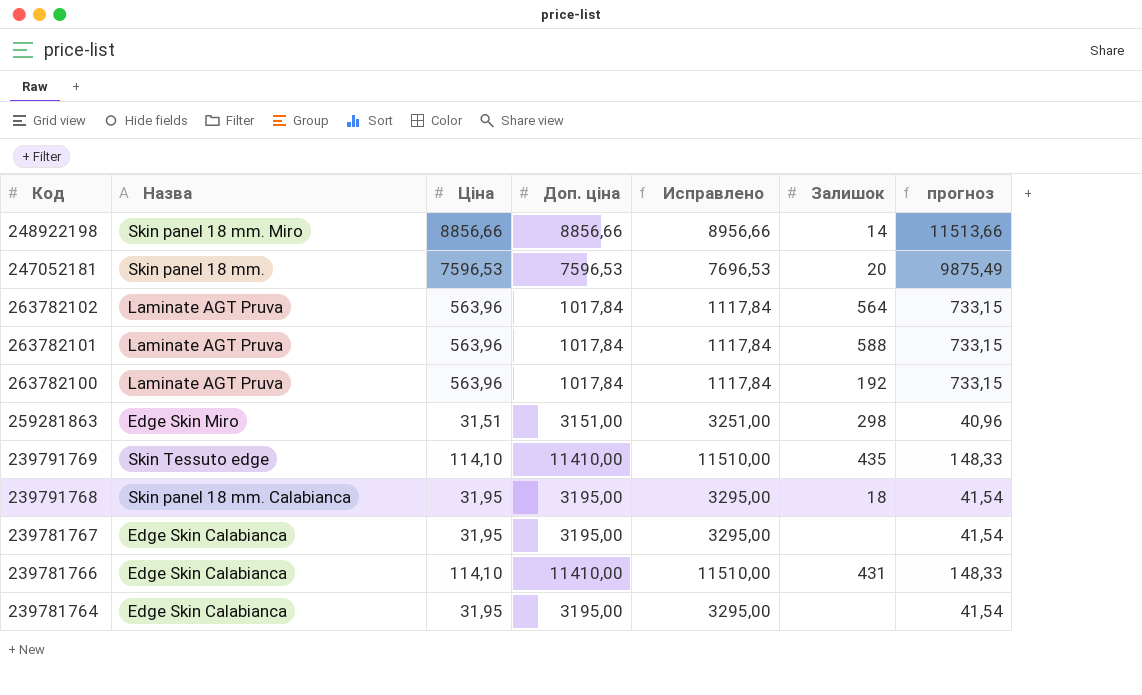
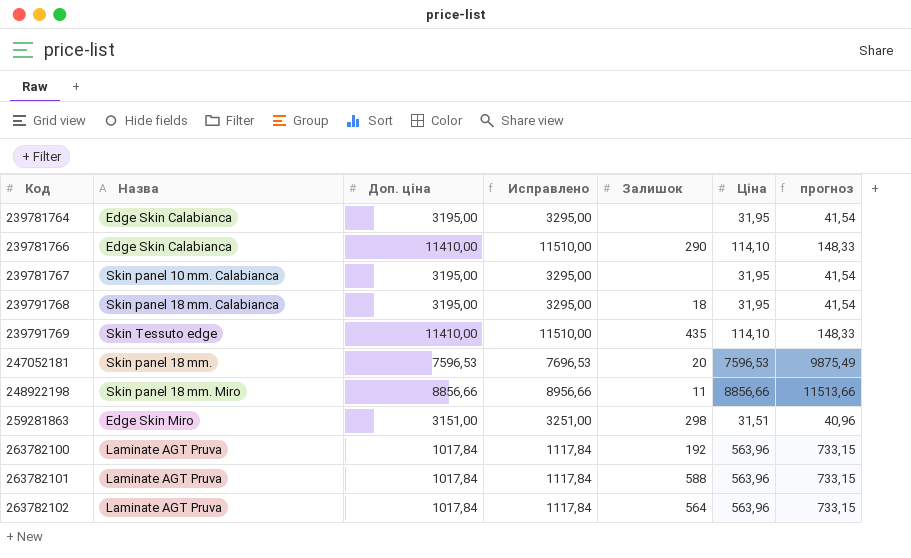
row order: none -> Код ascending
column Ціна | position: 3 -> 6
239781766 | Залишок: 431 -> 290
239781767 | Назва: Edge Skin Calabianca -> Skin panel 10 mm. Calabianca
248922198 | Залишок: 14 -> 11

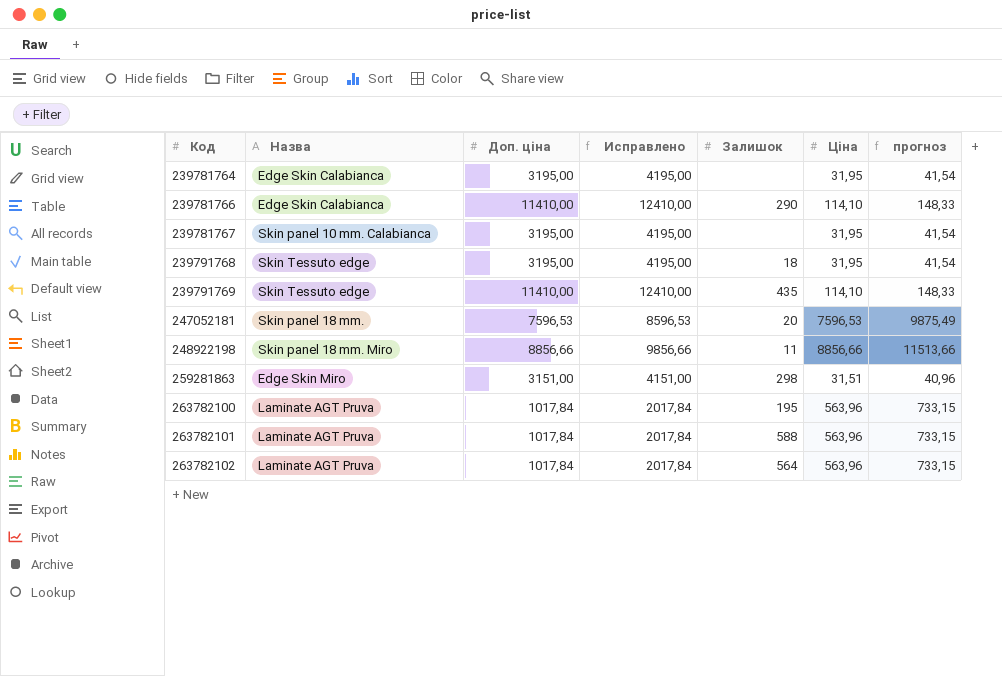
column Исправлено | formula: [Доп. ціна] + 100 -> [Доп. ціна] + 1000
239791768 | Назва: Skin panel 18 mm. Calabianca -> Skin Tessuto edge
263782100 | Залишок: 192 -> 195

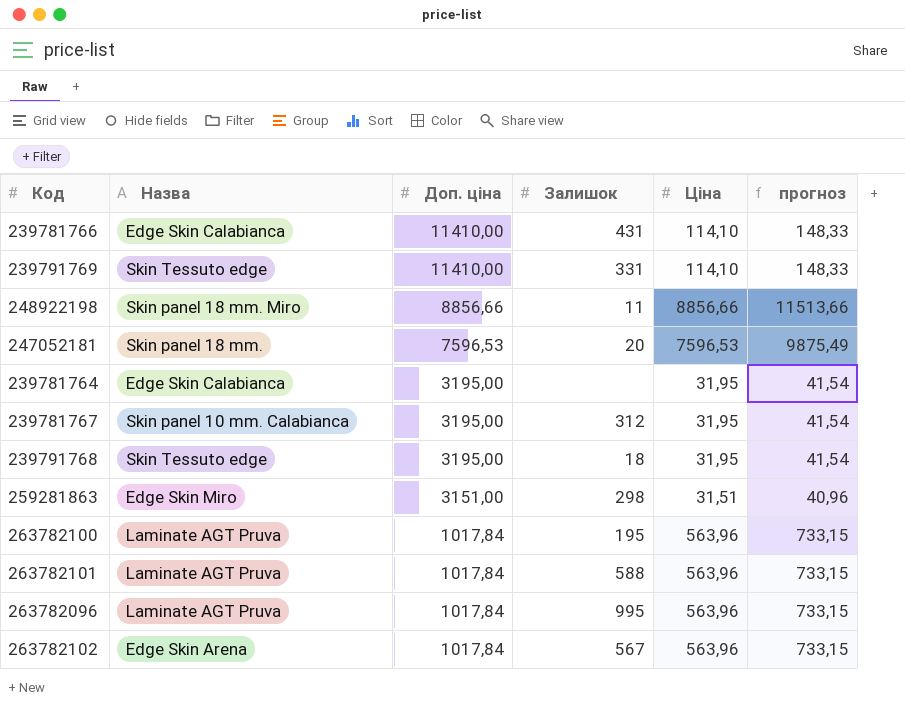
row order: Код ascending -> Доп. ціна descending
column Исправлено | formula: [Доп. ціна] + 1000 -> none
239781766 | Залишок: 290 -> 431
239791769 | Залишок: 435 -> 331
239781767 | Залишок: none -> 312
row 263782096: none -> Laminate AGT Pruva | 1017,84 | 995 | 563,96 | 733,15
263782102 | Назва: Laminate AGT Pruva -> Edge Skin Arena
263782102 | Залишок: 564 -> 567

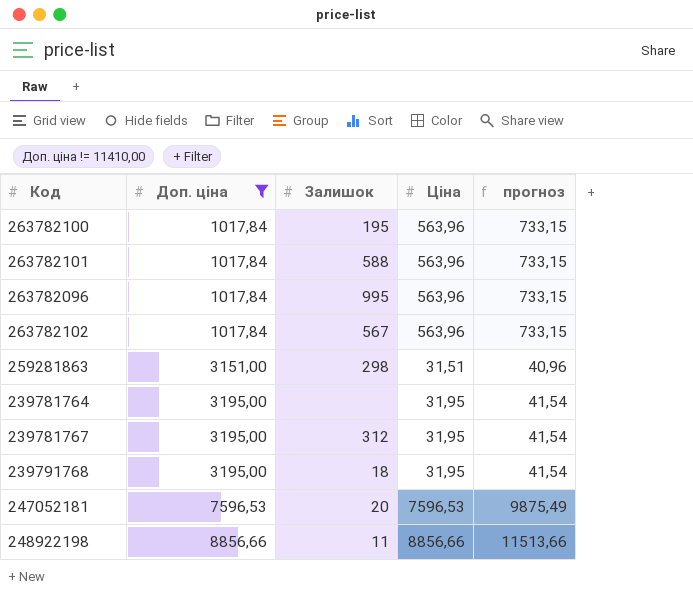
filter: none -> Доп. ціна != 11410,00
row order: Доп. ціна descending -> Доп. ціна ascending
column Назва | position: 2 -> none

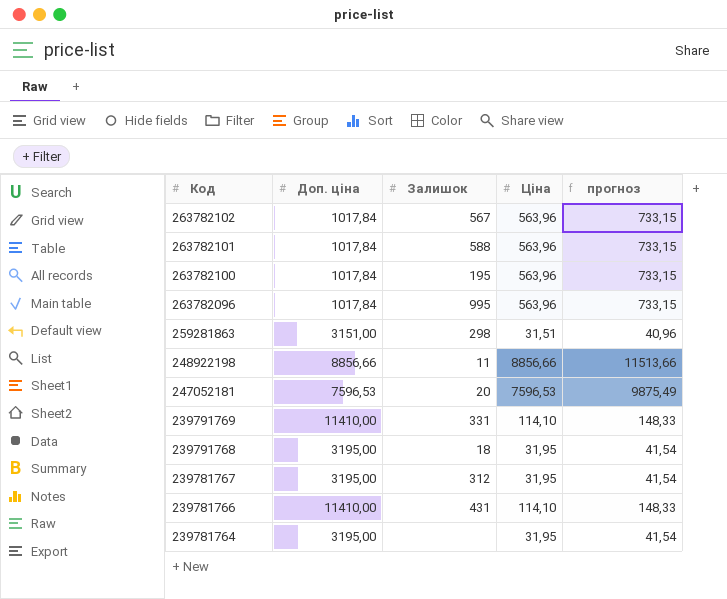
filter: Доп. ціна != 11410,00 -> none
row order: Доп. ціна ascending -> Код descending

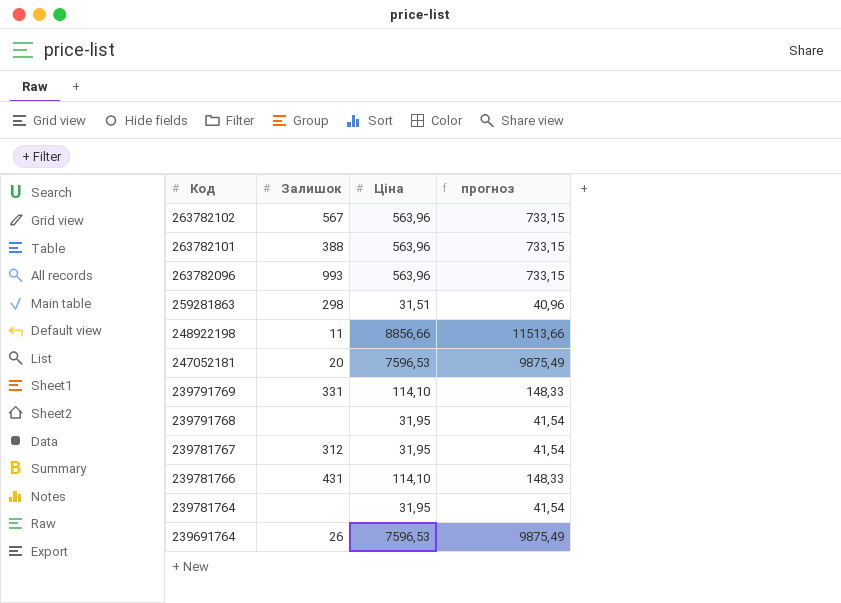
column Доп. ціна | position: 2 -> none
row 263782100: 1017,84 | 195 | 563,96 | 733,15 -> none
263782101 | Залишок: 588 -> 388
263782096 | Залишок: 995 -> 993
239791768 | Залишок: 18 -> none
row 239691764: none -> 26 | 7596,53 | 9875,49

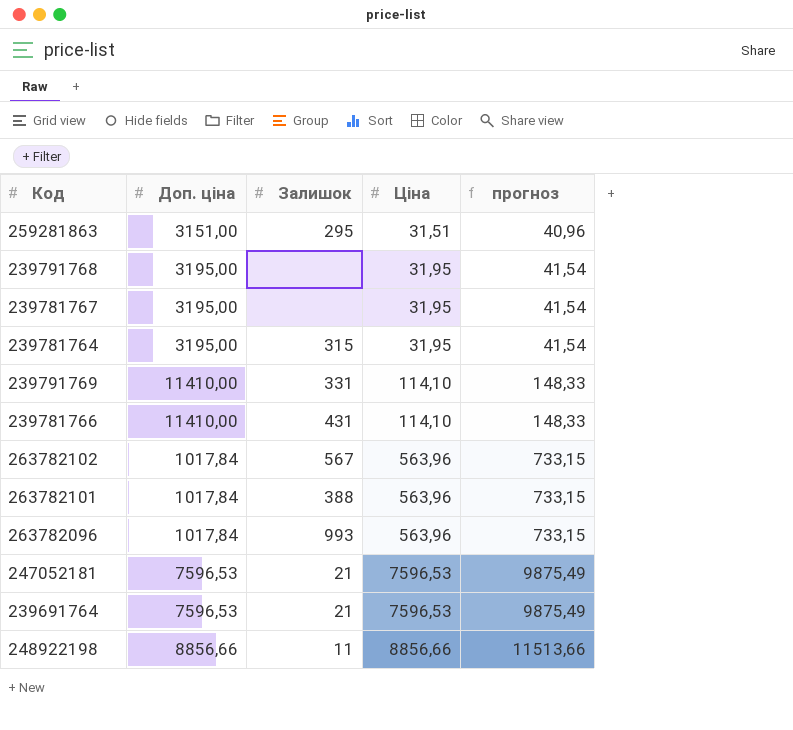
row order: Код descending -> Ціна ascending
column Доп. ціна | position: none -> 2
259281863 | Залишок: 298 -> 295
239781767 | Залишок: 312 -> none
239781764 | Залишок: none -> 315
247052181 | Залишок: 20 -> 21
239691764 | Залишок: 26 -> 21

